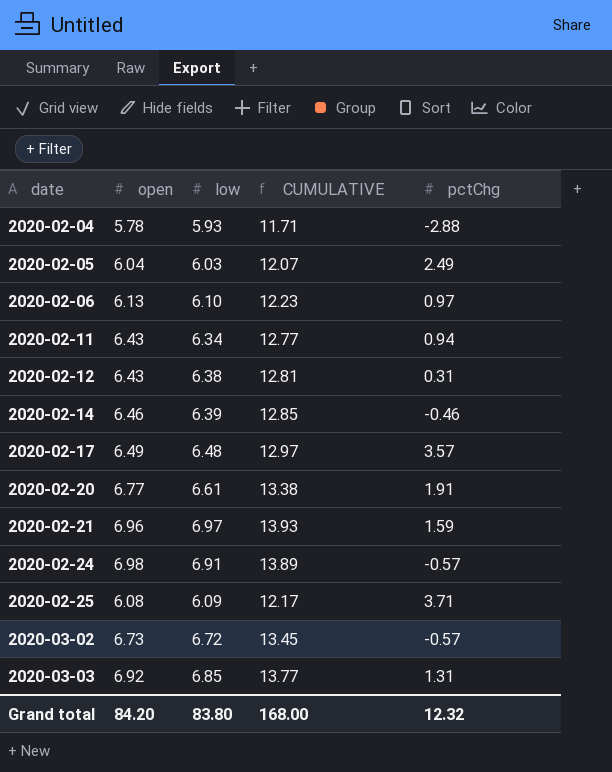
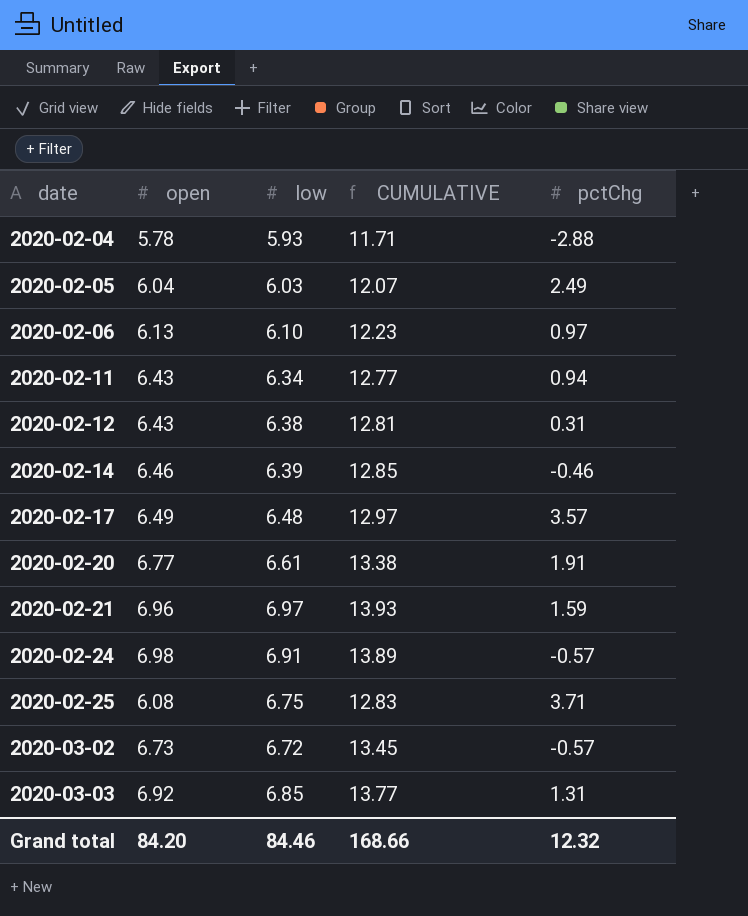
2020-02-25 | low: 6.09 -> 6.75
2020-02-25 | CUMULATIVE: 12.17 -> 12.83
Grand total | low: 83.80 -> 84.46
Grand total | CUMULATIVE: 168.00 -> 168.66

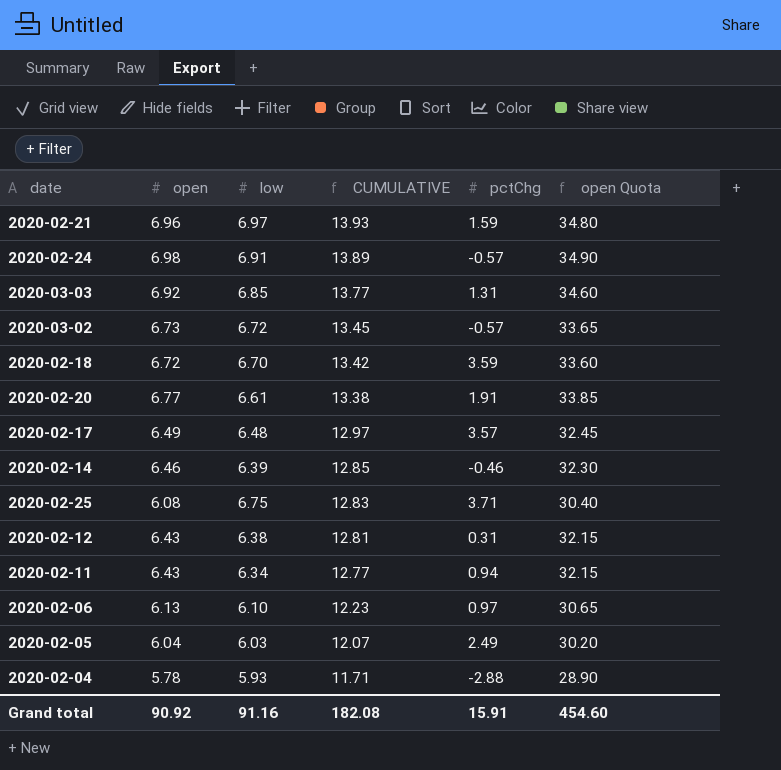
row order: date ascending -> CUMULATIVE descending
column open Quota | formula: none -> [open] * 5
row 2020-02-18: none -> 6.72 | 6.70 | 13.42 | 3.59 | 33.60
Grand total | open: 84.20 -> 90.92
Grand total | low: 84.46 -> 91.16
Grand total | CUMULATIVE: 168.66 -> 182.08
Grand total | pctChg: 12.32 -> 15.91

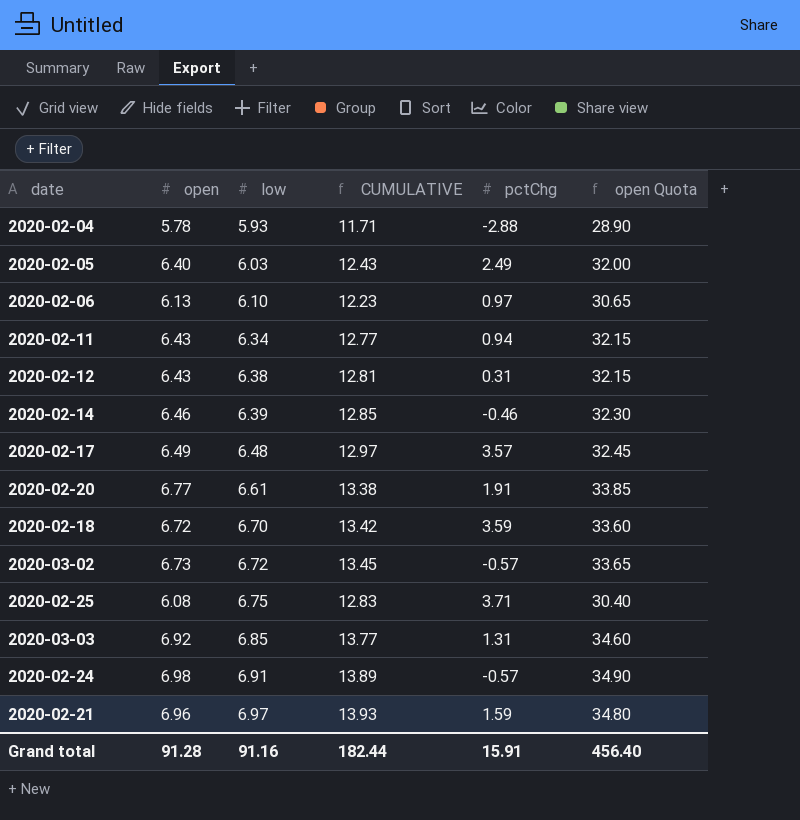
row order: CUMULATIVE descending -> low ascending
2020-02-05 | open: 6.04 -> 6.40
2020-02-05 | CUMULATIVE: 12.07 -> 12.43
2020-02-05 | open Quota: 30.20 -> 32.00
Grand total | open: 90.92 -> 91.28
Grand total | CUMULATIVE: 182.08 -> 182.44
Grand total | open Quota: 454.60 -> 456.40

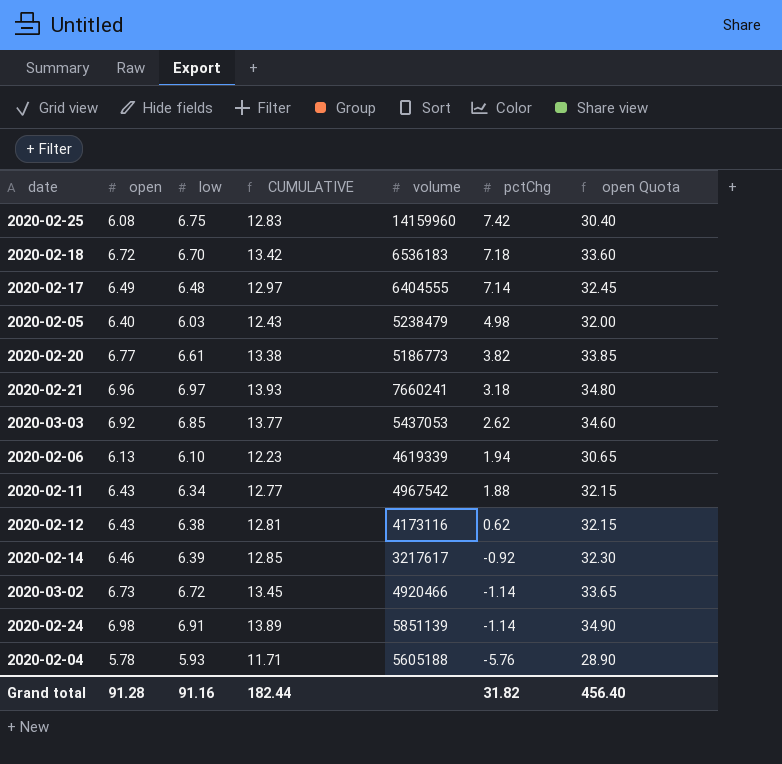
row order: low ascending -> pctChg descending
column volume | position: none -> 5
2020-02-25 | pctChg: 3.71 -> 7.42
2020-02-18 | pctChg: 3.59 -> 7.18
2020-02-17 | pctChg: 3.57 -> 7.14
2020-02-05 | pctChg: 2.49 -> 4.98
2020-02-20 | pctChg: 1.91 -> 3.82
2020-02-21 | pctChg: 1.59 -> 3.18
2020-03-03 | pctChg: 1.31 -> 2.62
2020-02-06 | pctChg: 0.97 -> 1.94
2020-02-11 | pctChg: 0.94 -> 1.88
2020-02-12 | pctChg: 0.31 -> 0.62
2020-02-14 | pctChg: -0.46 -> -0.92
2020-03-02 | pctChg: -0.57 -> -1.14
2020-02-24 | pctChg: -0.57 -> -1.14
2020-02-04 | pctChg: -2.88 -> -5.76
Grand total | pctChg: 15.91 -> 31.82

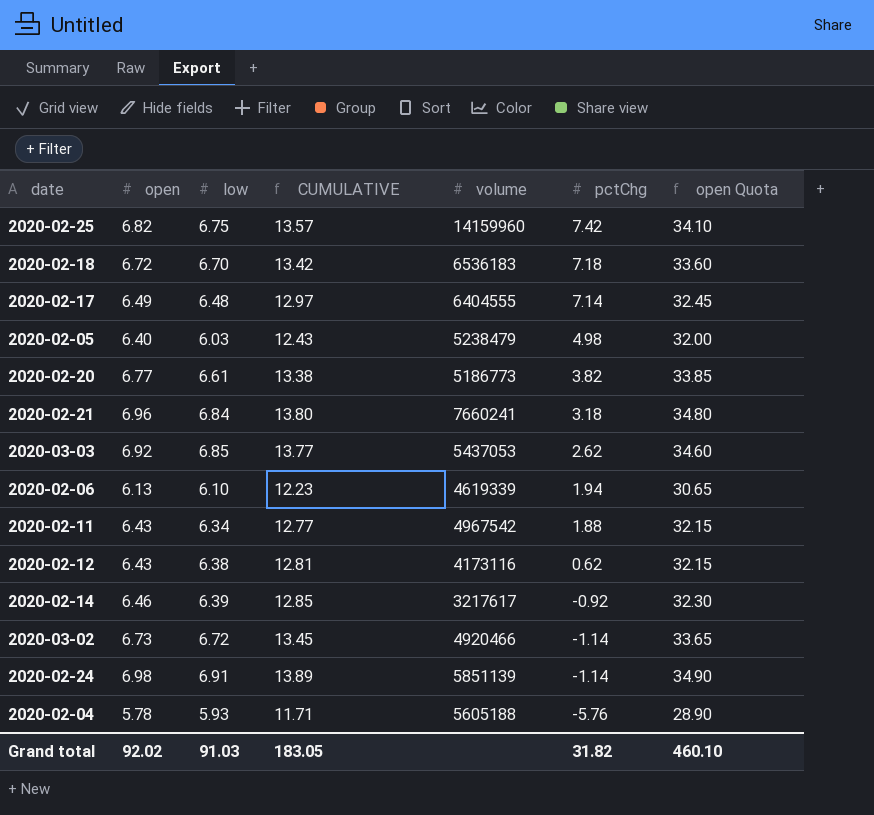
2020-02-25 | open: 6.08 -> 6.82
2020-02-25 | CUMULATIVE: 12.83 -> 13.57
2020-02-25 | open Quota: 30.40 -> 34.10
2020-02-21 | low: 6.97 -> 6.84
2020-02-21 | CUMULATIVE: 13.93 -> 13.80
Grand total | open: 91.28 -> 92.02
Grand total | low: 91.16 -> 91.03
Grand total | CUMULATIVE: 182.44 -> 183.05
Grand total | open Quota: 456.40 -> 460.10

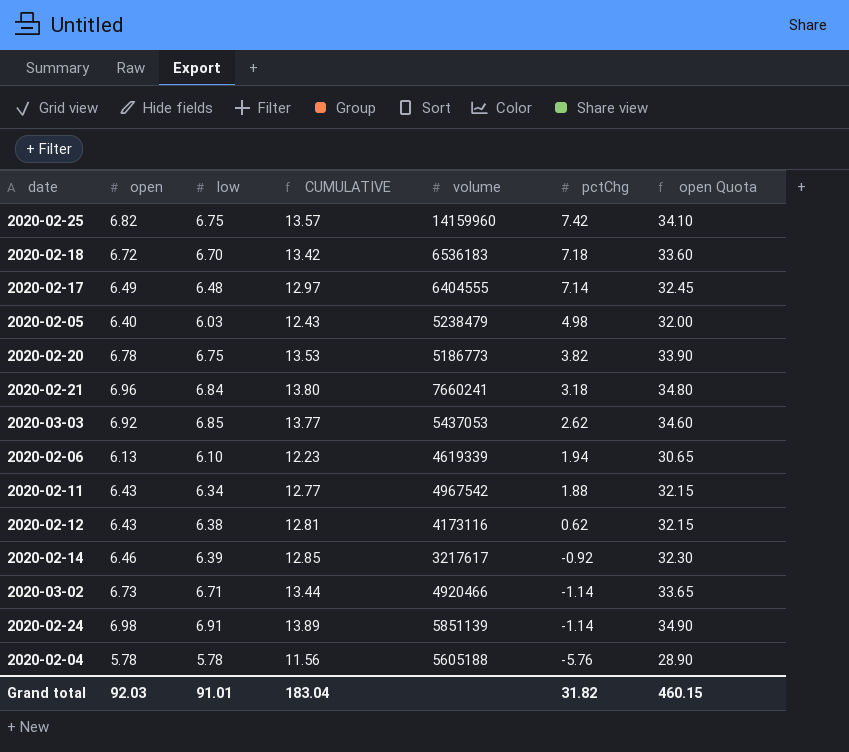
2020-02-20 | open: 6.77 -> 6.78
2020-02-20 | low: 6.61 -> 6.75
2020-02-20 | CUMULATIVE: 13.38 -> 13.53
2020-02-20 | open Quota: 33.85 -> 33.90
2020-03-02 | low: 6.72 -> 6.71
2020-03-02 | CUMULATIVE: 13.45 -> 13.44
2020-02-04 | low: 5.93 -> 5.78
2020-02-04 | CUMULATIVE: 11.71 -> 11.56
Grand total | open: 92.02 -> 92.03
Grand total | low: 91.03 -> 91.01
Grand total | CUMULATIVE: 183.05 -> 183.04
Grand total | open Quota: 460.10 -> 460.15

